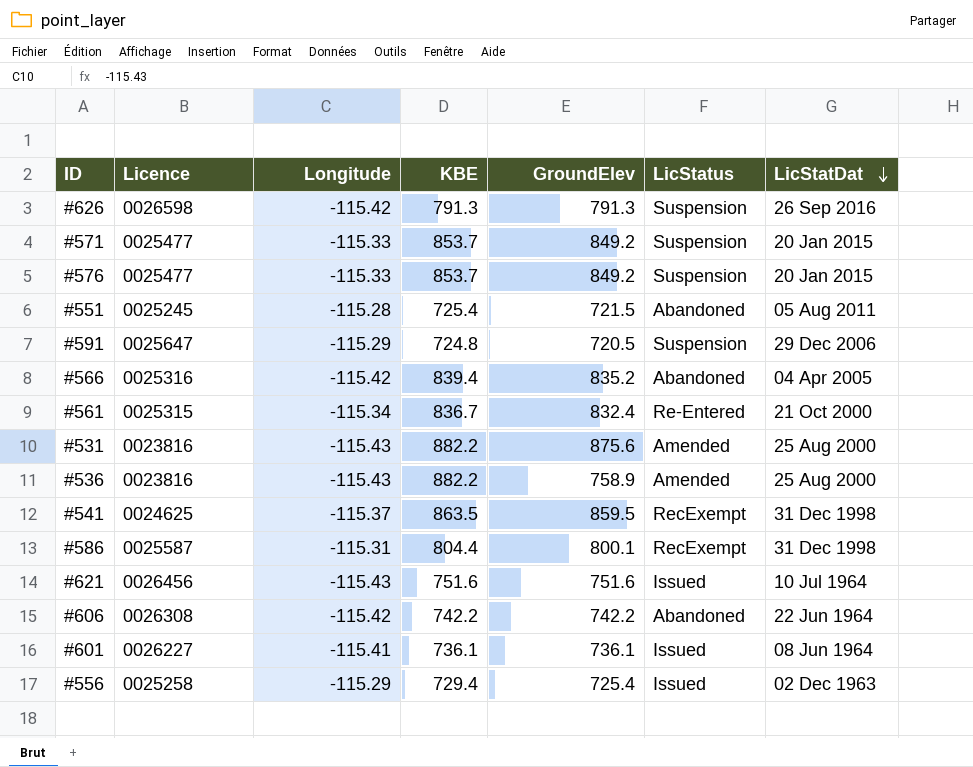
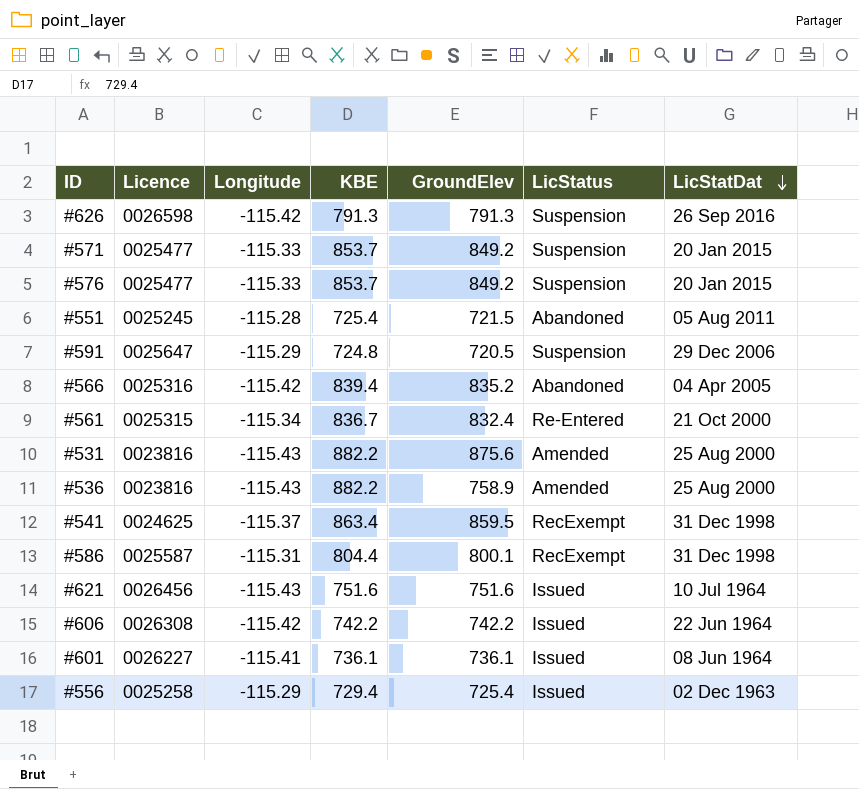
#541 | KBE: 863.5 -> 863.4
#606 | LicStatus: Abandoned -> Issued

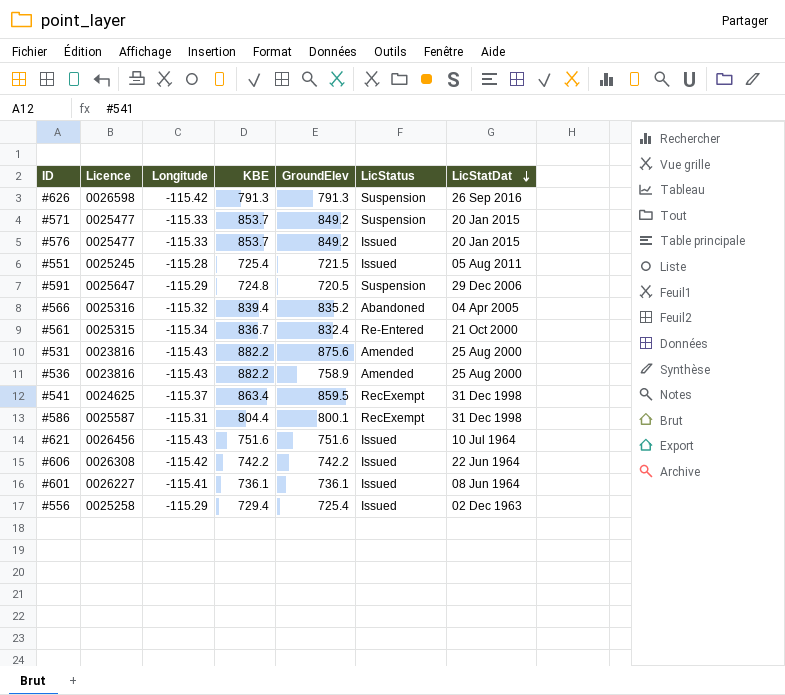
#576 | LicStatus: Suspension -> Issued
#551 | LicStatus: Abandoned -> Issued
#566 | Longitude: -115.42 -> -115.32

